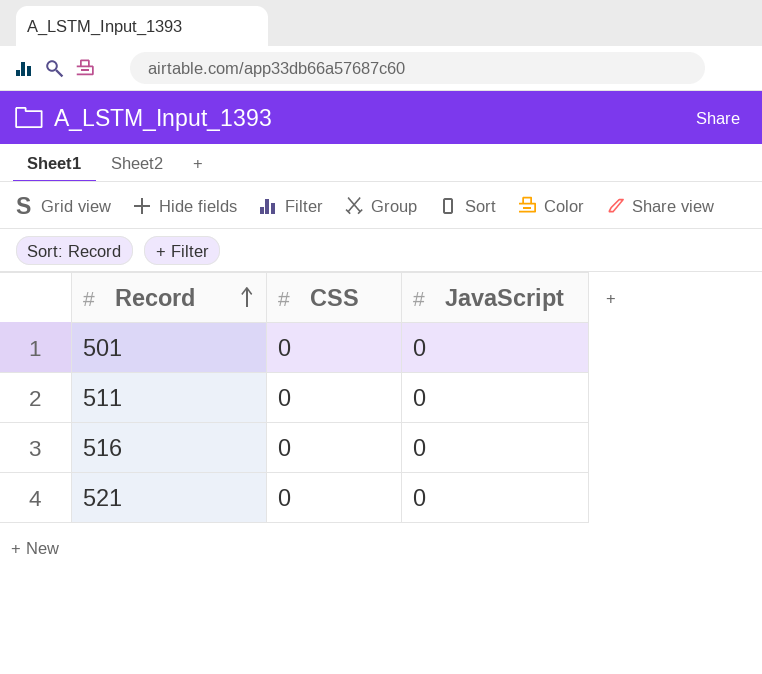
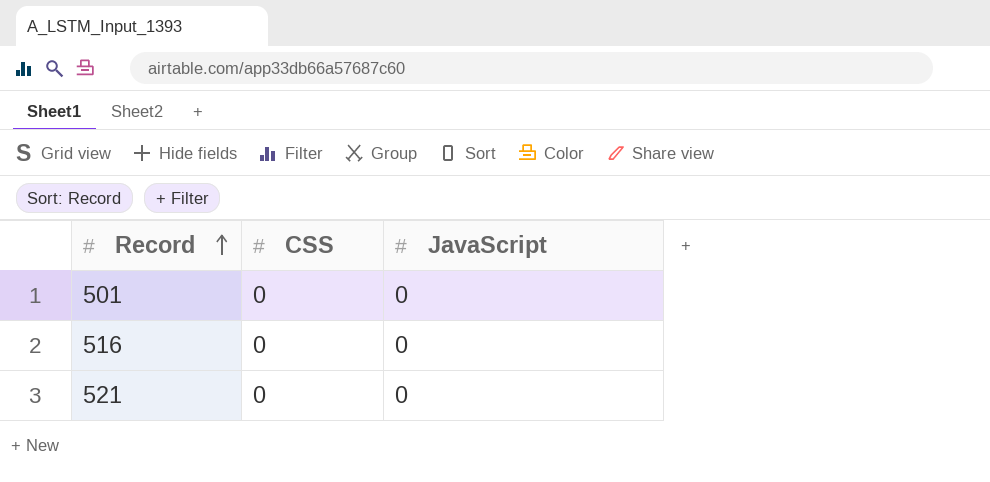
row 511: 0 | 0 -> none

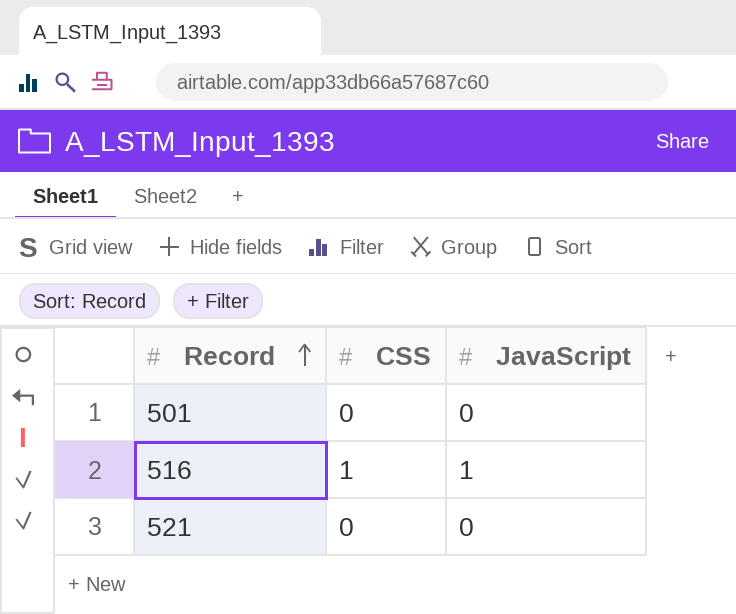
516 | CSS: 0 -> 1
516 | JavaScript: 0 -> 1

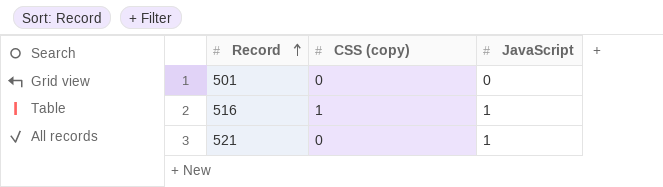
column name: CSS -> CSS (copy)
521 | JavaScript: 0 -> 1

